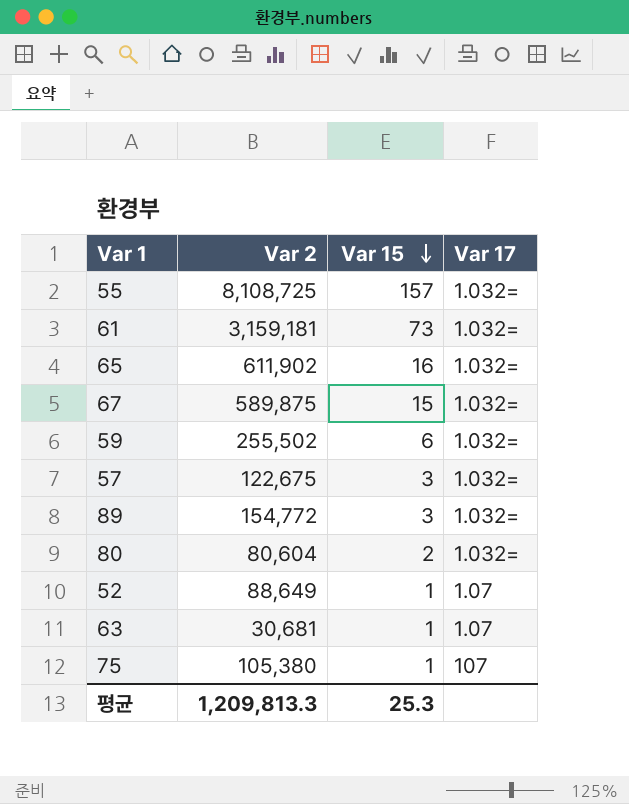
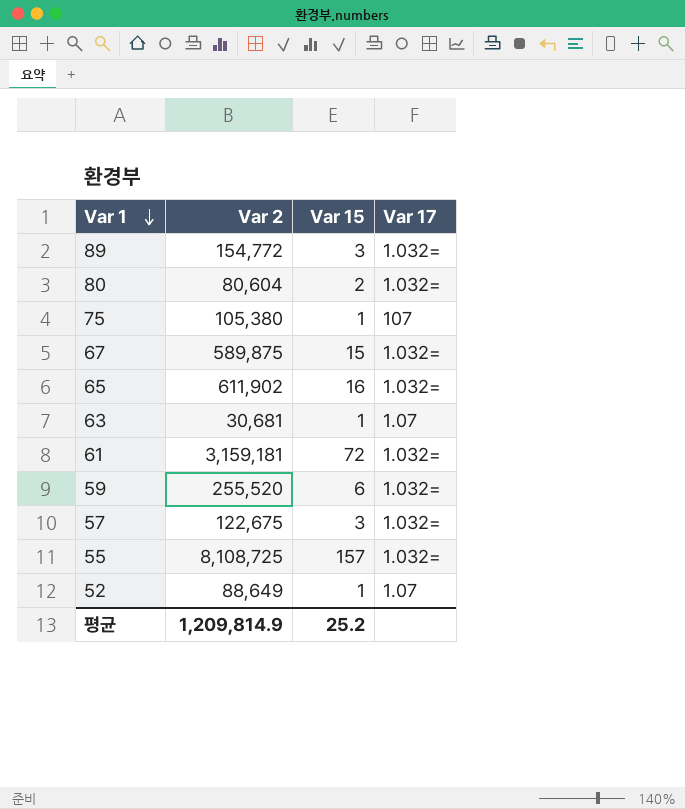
row order: Var 15 descending -> Var 1 descending
61 | Var 15: 73 -> 72
59 | Var 2: 255,502 -> 255,520
평균 | Var 2: 1,209,813.3 -> 1,209,814.9
평균 | Var 15: 25.3 -> 25.2

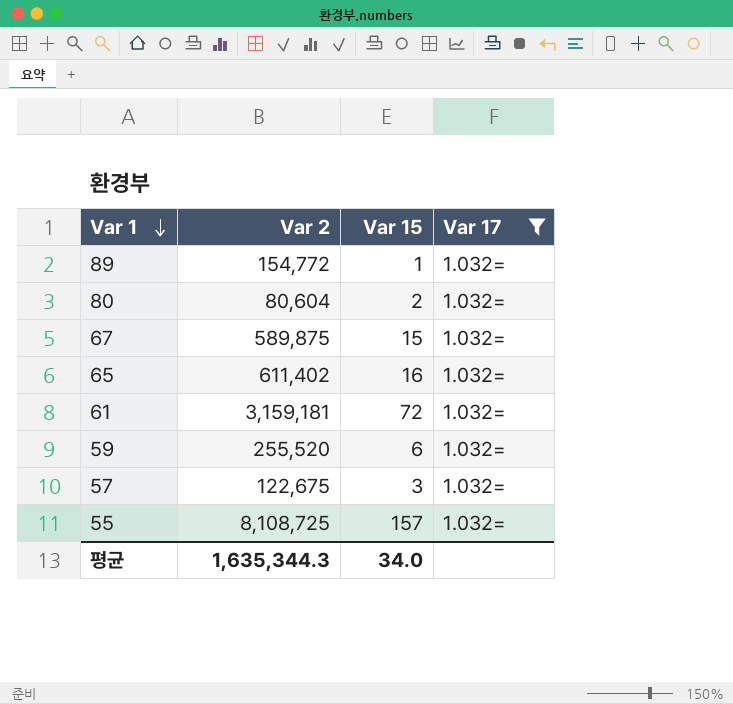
filter: none -> Var 17 = 1.032=
89 | Var 15: 3 -> 1
65 | Var 2: 611,902 -> 611,402
평균 | Var 2: 1,209,814.9 -> 1,635,344.3
평균 | Var 15: 25.2 -> 34.0

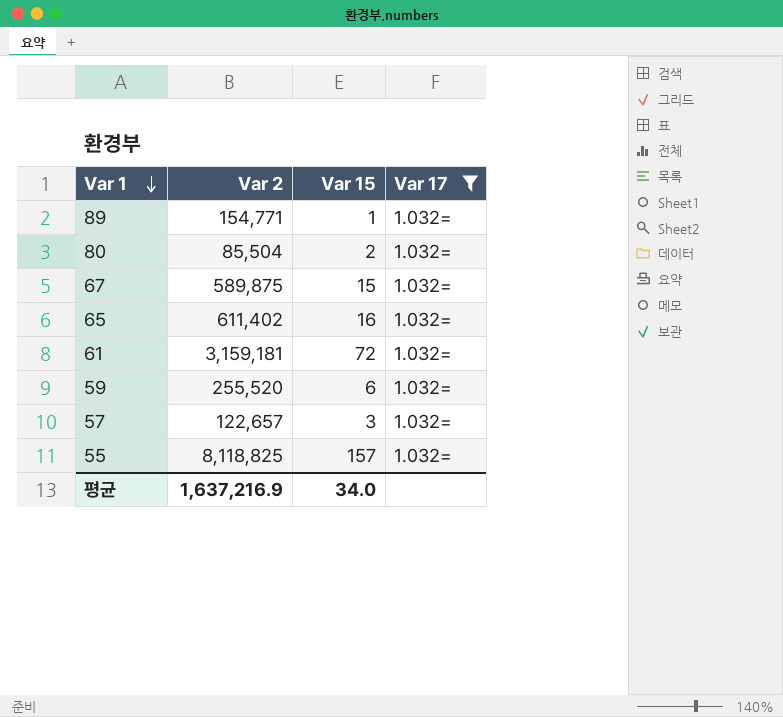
89 | Var 2: 154,772 -> 154,771
80 | Var 2: 80,604 -> 85,504
57 | Var 2: 122,675 -> 122,657
55 | Var 2: 8,108,725 -> 8,118,825
평균 | Var 2: 1,635,344.3 -> 1,637,216.9

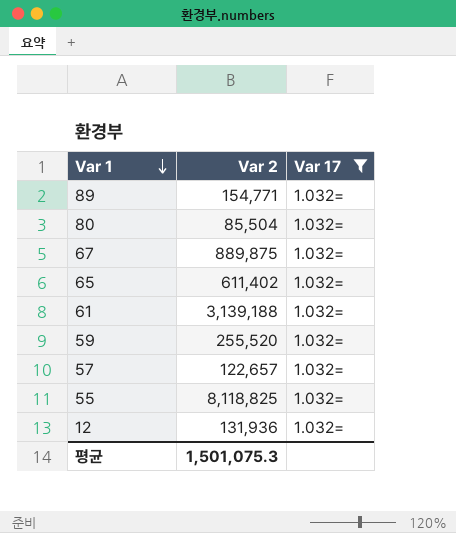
column Var 15 | position: 3 -> none
67 | Var 2: 589,875 -> 889,875
61 | Var 2: 3,159,181 -> 3,139,188
row 12: none -> 131,936 | 1.032=
평균 | Var 2: 1,637,216.9 -> 1,501,075.3

